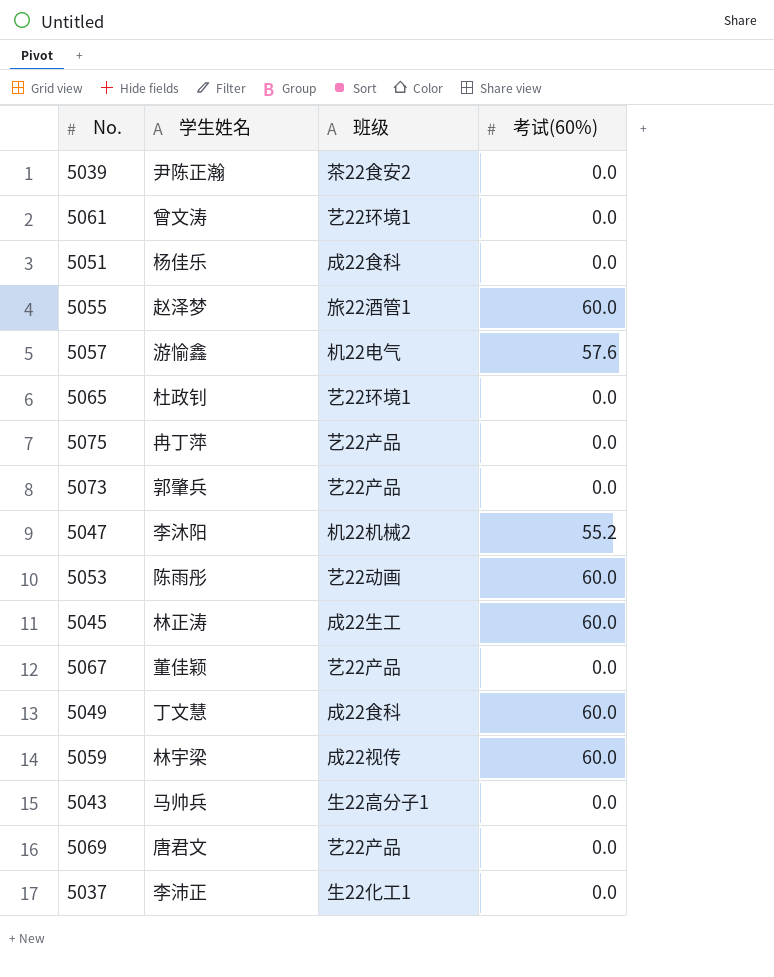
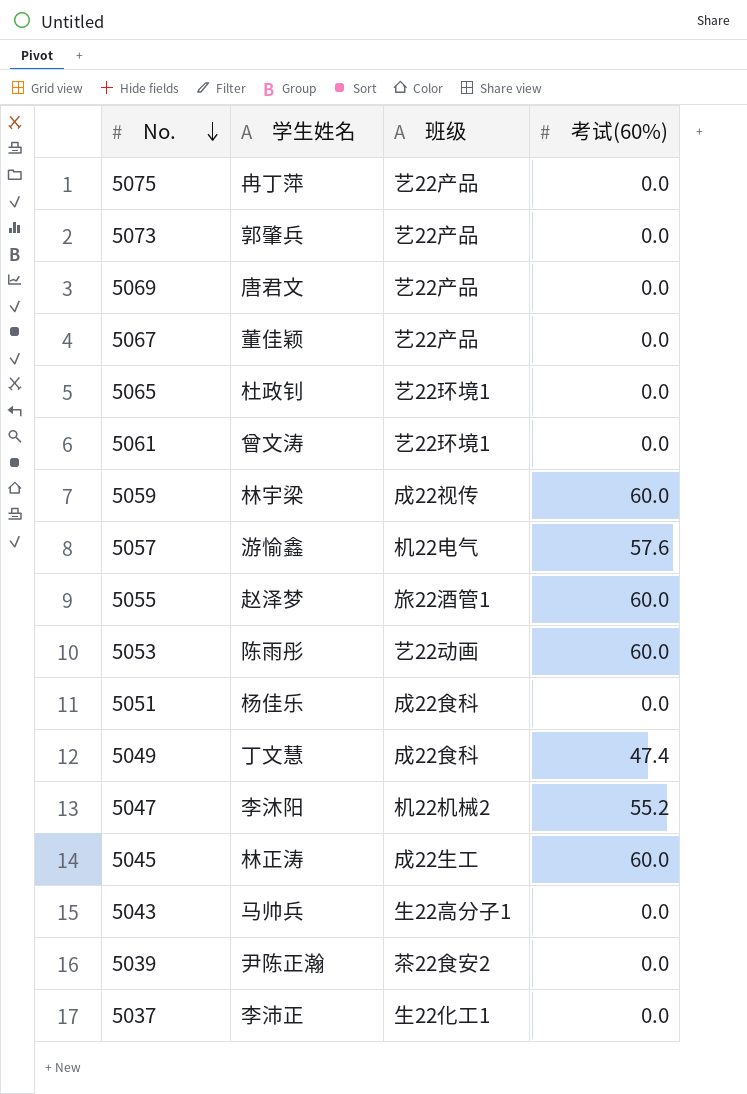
row order: none -> No. descending
5049 | 考试(60%): 60.0 -> 47.4

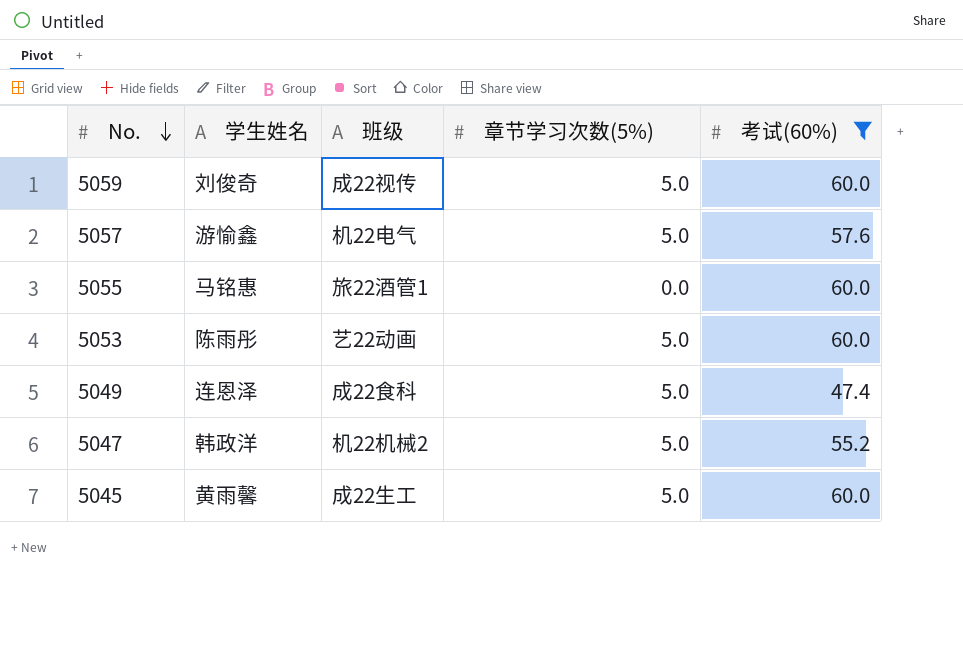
filter: none -> 考试(60%) != 0.0
column 章节学习次数(5%) | position: none -> 4
5059 | 学生姓名: 林宇梁 -> 刘俊奇
5055 | 学生姓名: 赵泽梦 -> 马铭惠
5049 | 学生姓名: 丁文慧 -> 连恩泽
5047 | 学生姓名: 李沐阳 -> 韩政洋
5045 | 学生姓名: 林正涛 -> 黄雨馨

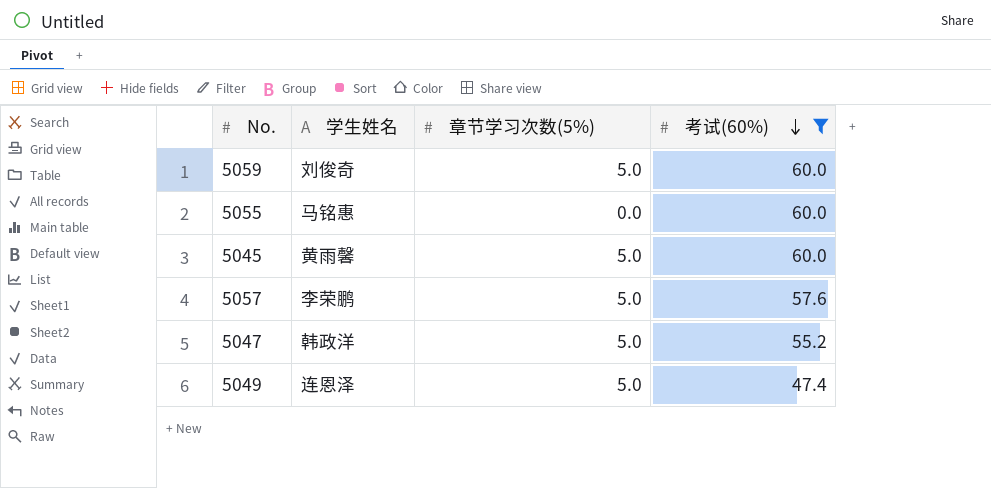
row order: No. descending -> 考试(60%) descending
column 班级 | position: 3 -> none
row 5053: 陈雨彤 | 艺22动画 | 5.0 | 60.0 -> none
5057 | 学生姓名: 游愉鑫 -> 李荣鹏

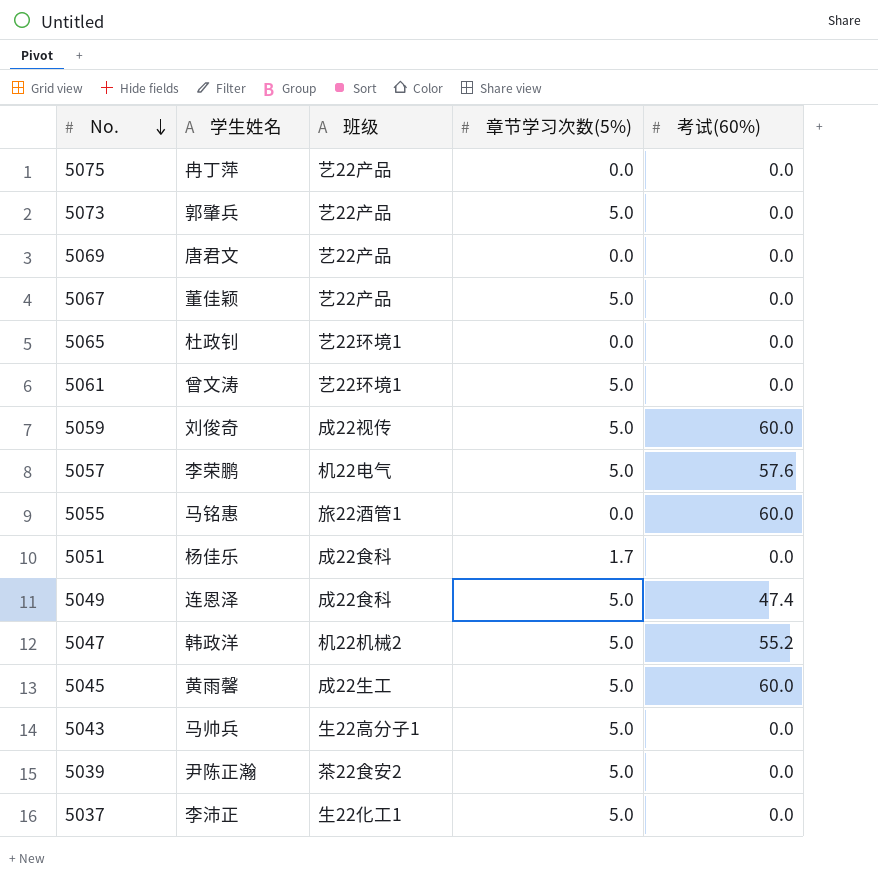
filter: 考试(60%) != 0.0 -> none
row order: 考试(60%) descending -> No. descending
column 班级 | position: none -> 3

